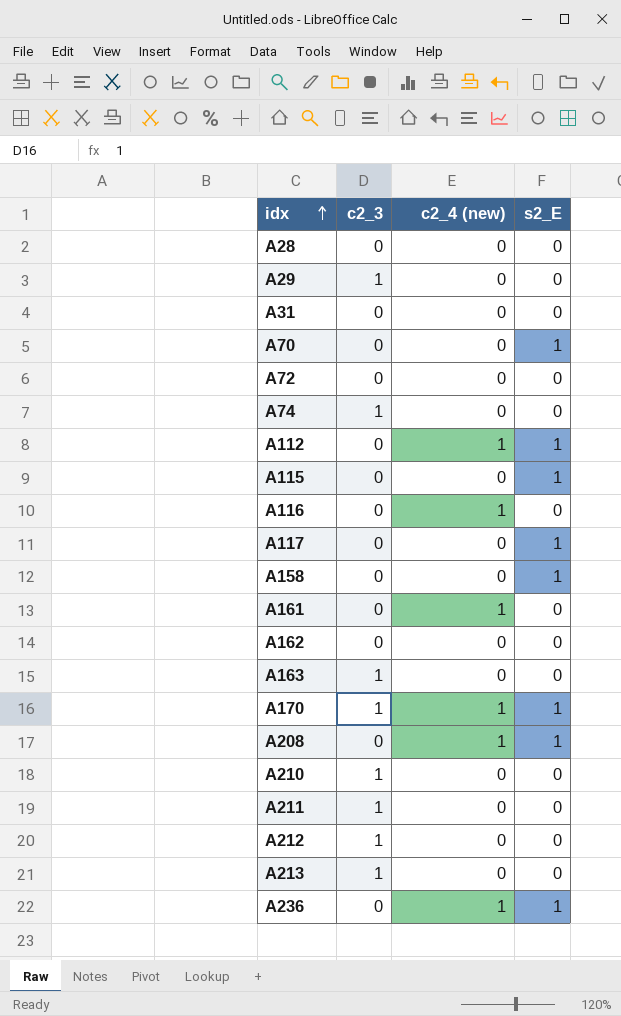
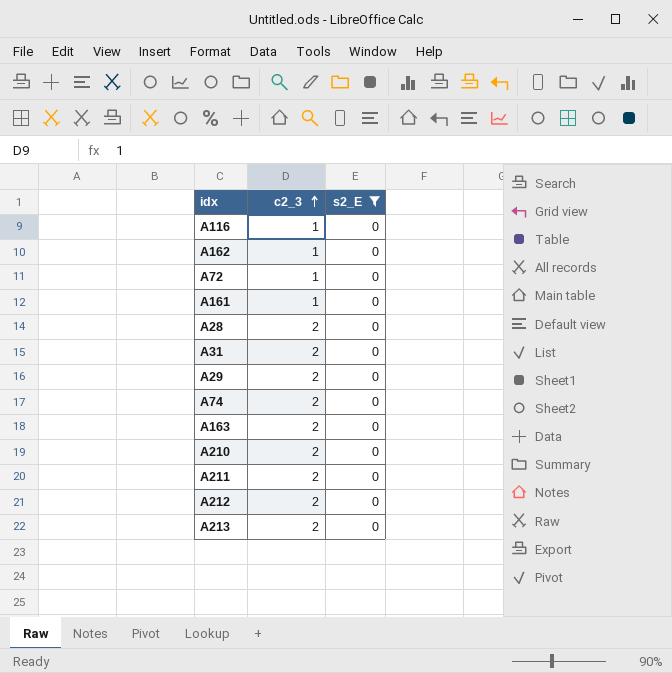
filter: none -> s2_E = 0
row order: idx ascending -> c2_3 ascending
column c2_4 (new) | position: 3 -> none
A116 | c2_3: 0 -> 1
A162 | c2_3: 0 -> 1
A72 | c2_3: 0 -> 1
A161 | c2_3: 0 -> 1
A28 | c2_3: 0 -> 2
A31 | c2_3: 0 -> 2
A29 | c2_3: 1 -> 2
A74 | c2_3: 1 -> 2
A163 | c2_3: 1 -> 2
A210 | c2_3: 1 -> 2
A211 | c2_3: 1 -> 2
A212 | c2_3: 1 -> 2
A213 | c2_3: 1 -> 2

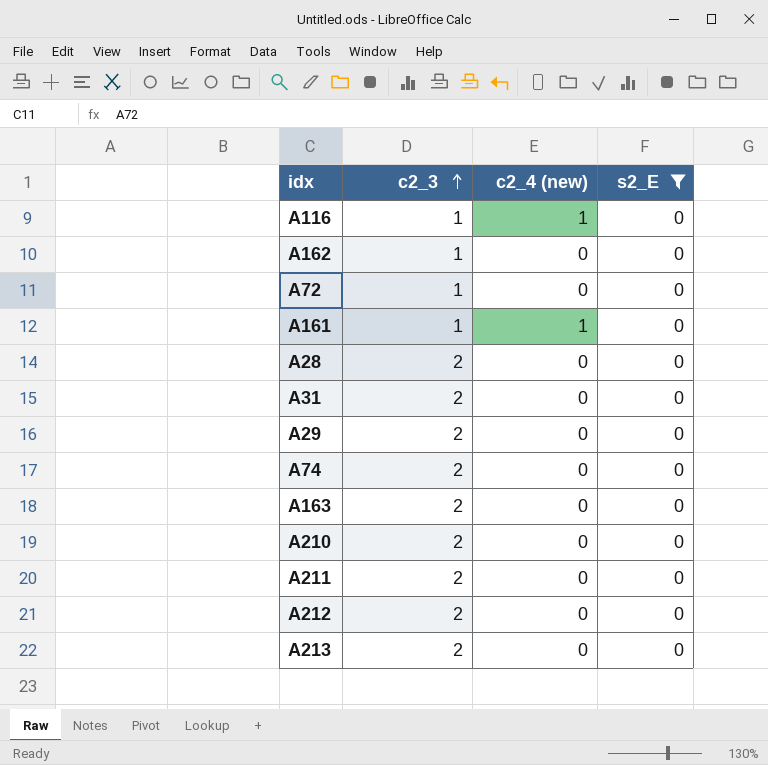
column c2_4 (new) | position: none -> 3

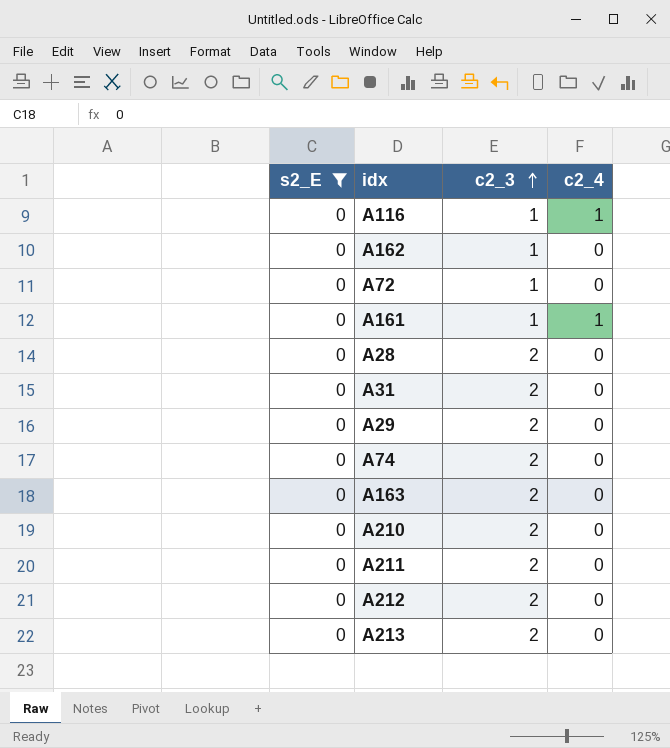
column s2_E | position: 4 -> 1
column name: c2_4 (new) -> c2_4

